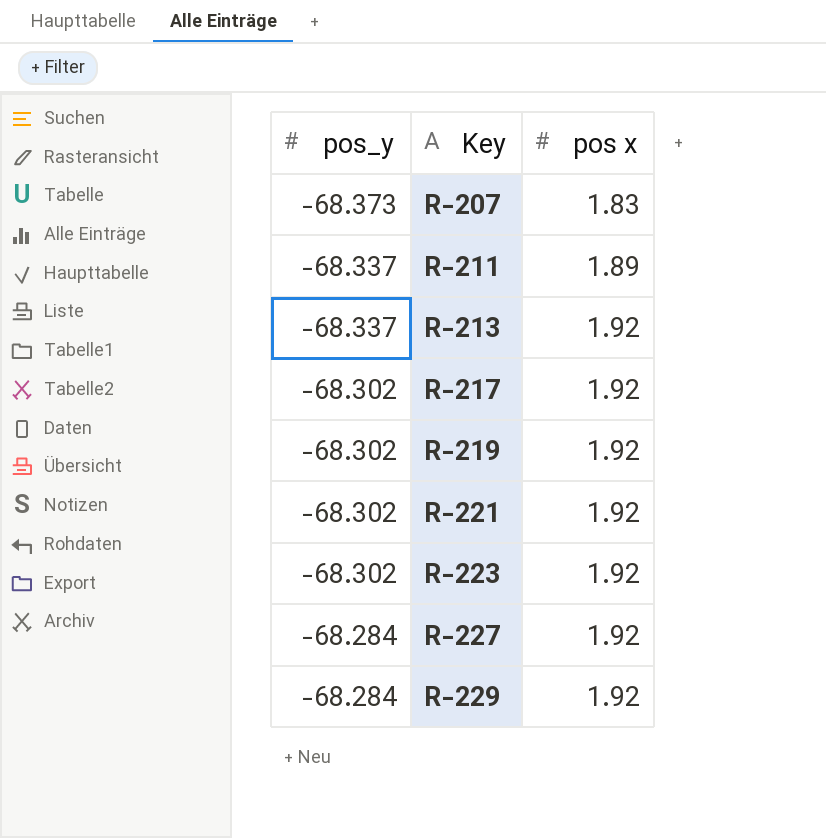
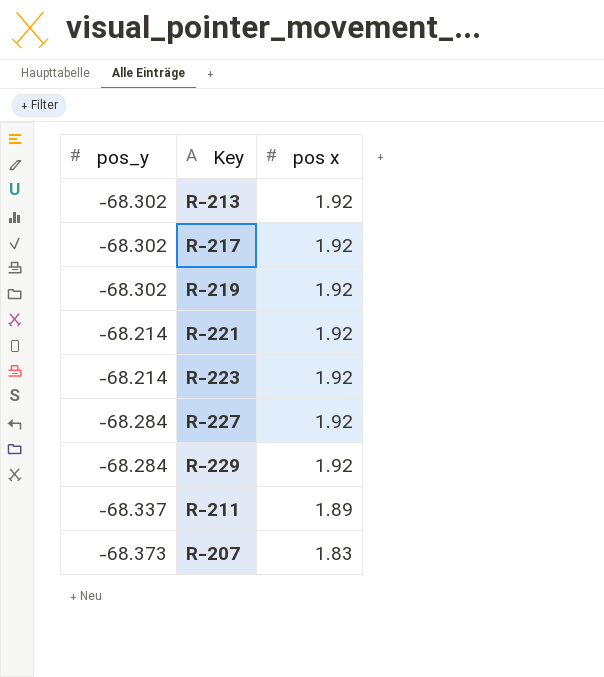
row order: pos_y ascending -> pos x descending
R-213 | pos_y: -68.337 -> -68.302
R-221 | pos_y: -68.302 -> -68.214
R-223 | pos_y: -68.302 -> -68.214

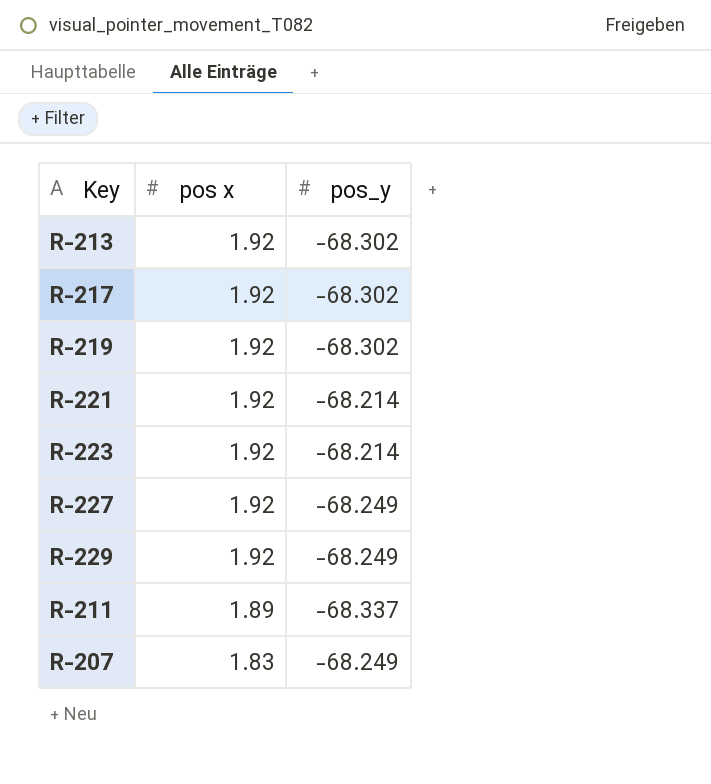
column pos_y | position: 1 -> 3
R-227 | pos_y: -68.284 -> -68.249
R-229 | pos_y: -68.284 -> -68.249
R-207 | pos_y: -68.373 -> -68.249

